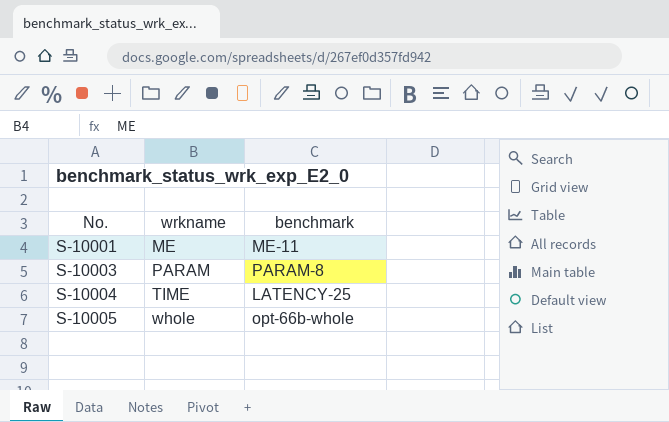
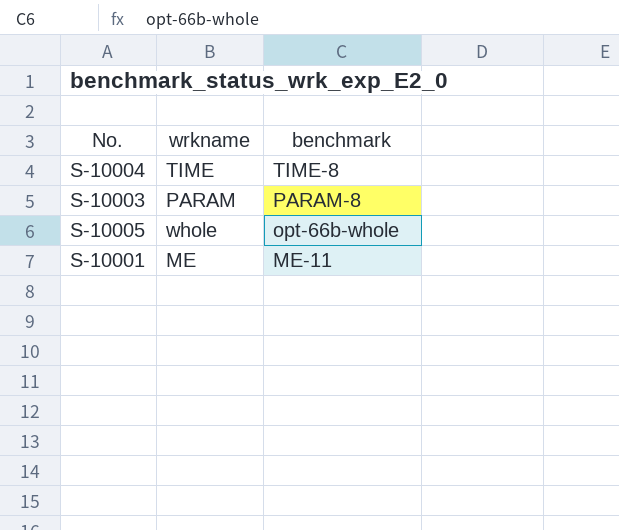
row order: No. ascending -> benchmark descending
S-10004 | benchmark: LATENCY-25 -> TIME-8

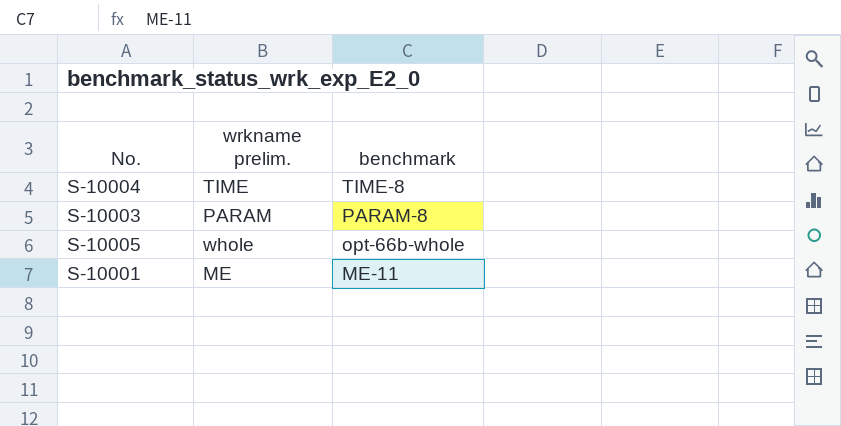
column name: wrkname -> wrkname prelim.

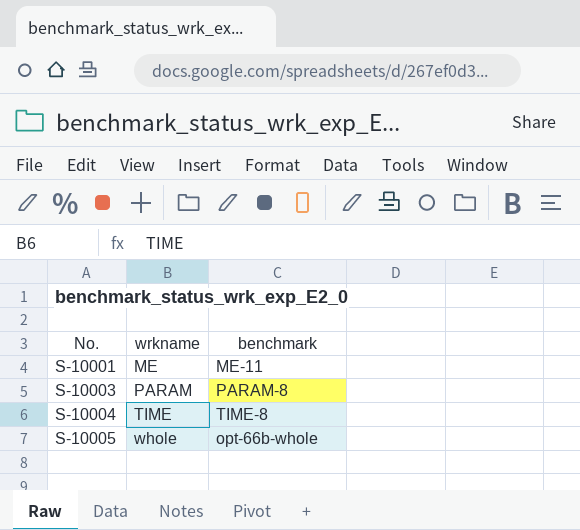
row order: benchmark descending -> No. ascending
column name: wrkname prelim. -> wrkname

